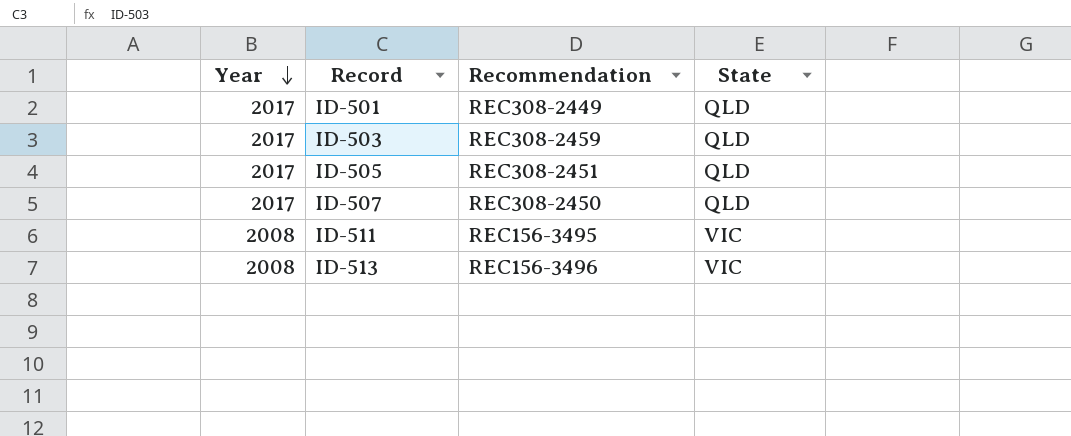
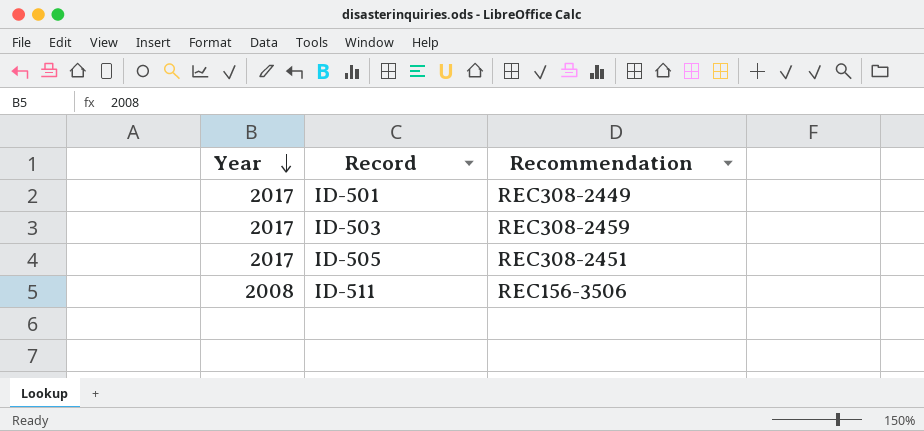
column State | position: 4 -> none
row ID-507: 2017 | REC308-2450 | QLD -> none
row ID-513: 2008 | REC156-3496 | VIC -> none
ID-511 | Recommendation: REC156-3495 -> REC156-3506

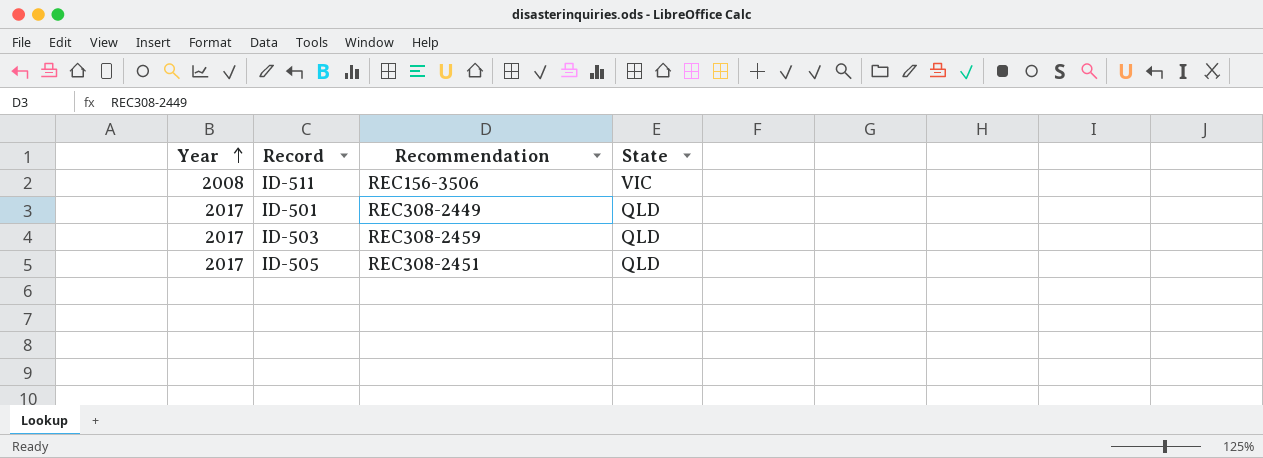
row order: Year descending -> Year ascending
column State | position: none -> 4

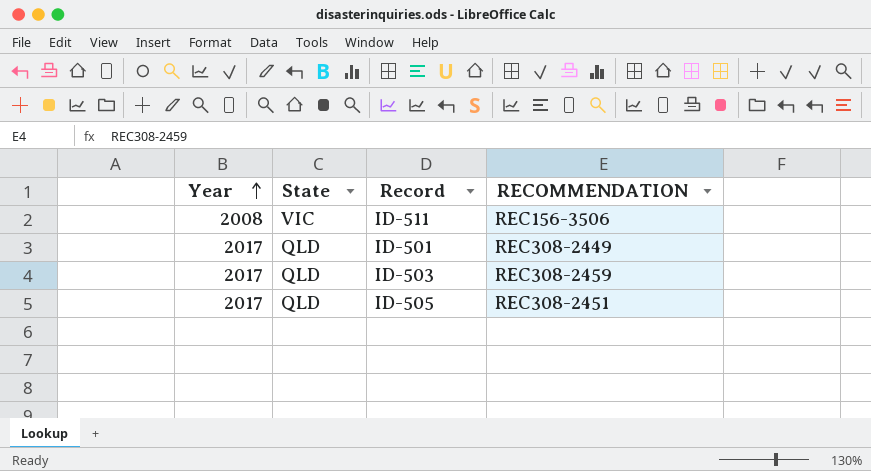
column State | position: 4 -> 2
column name: Recommendation -> RECOMMENDATION

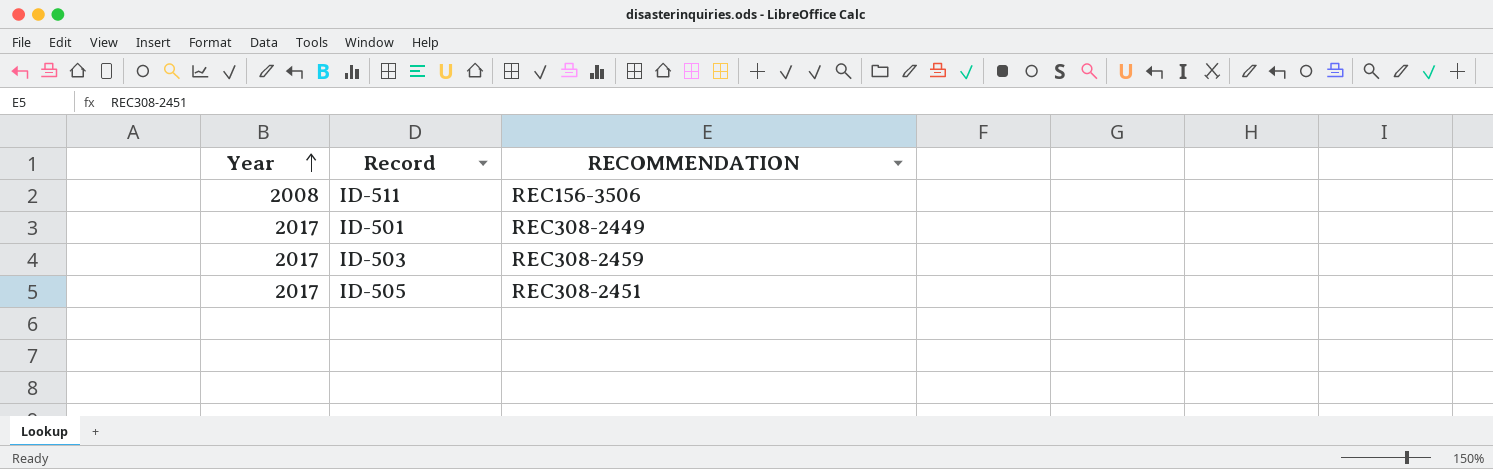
column State | position: 2 -> none

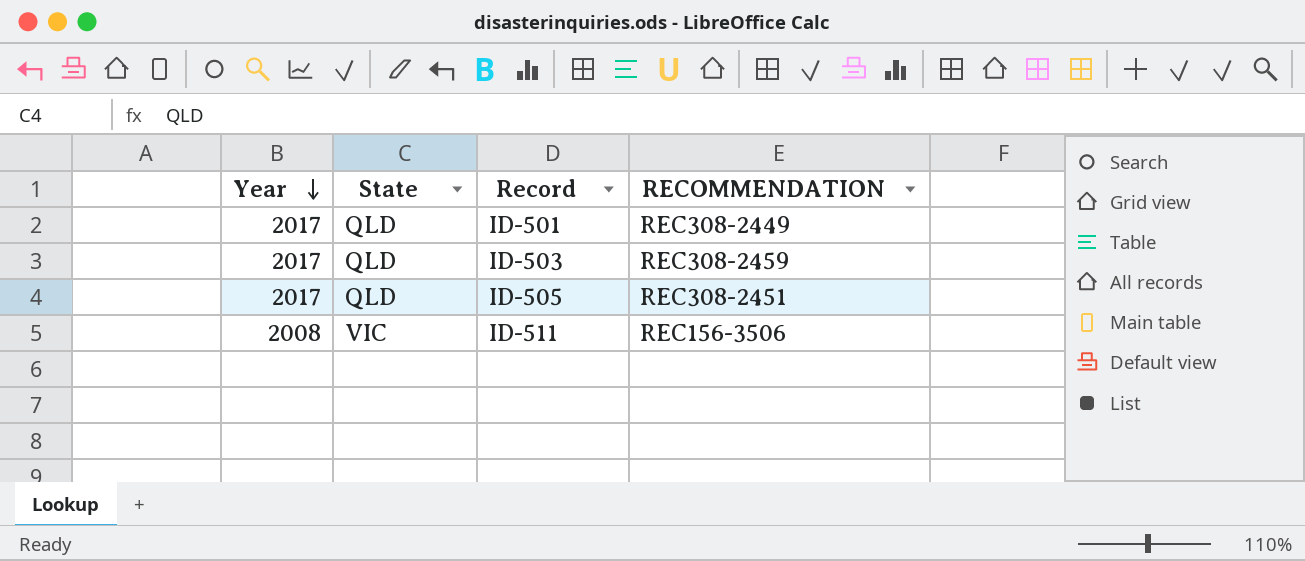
row order: Year ascending -> Year descending
column State | position: none -> 2

